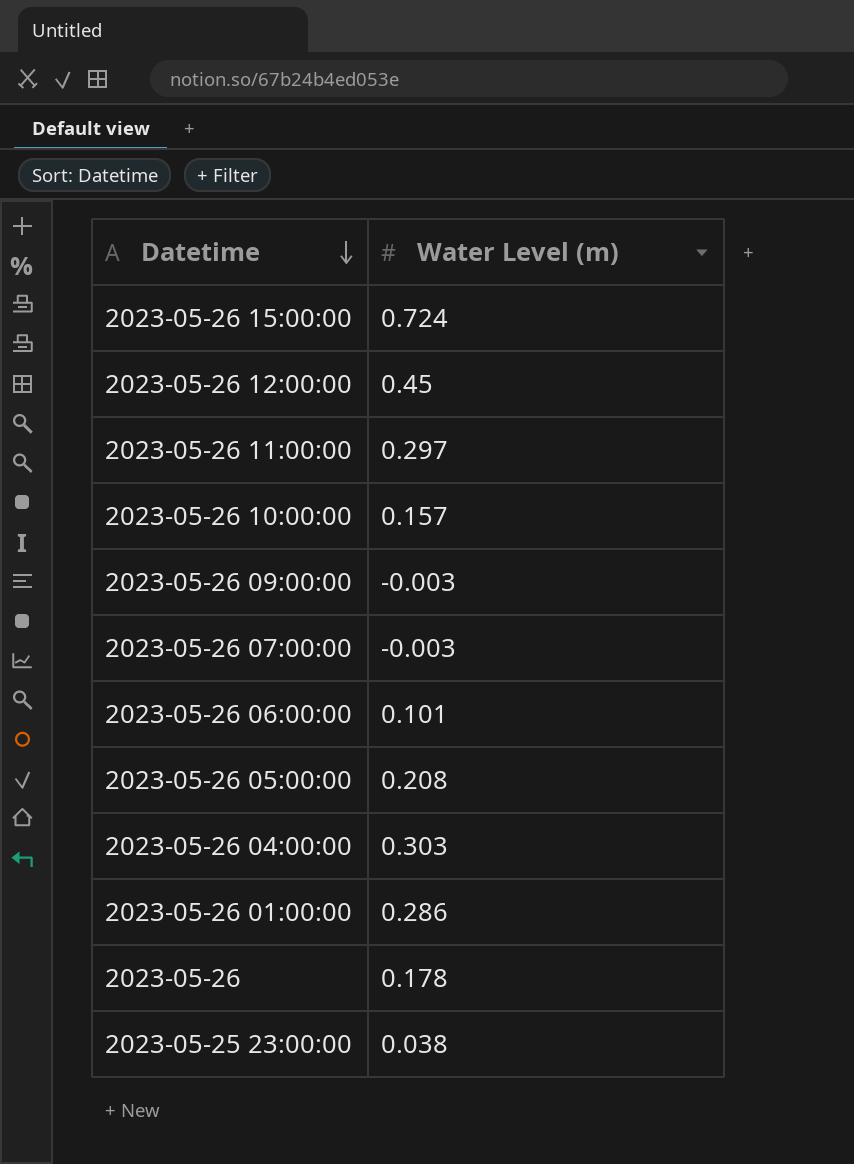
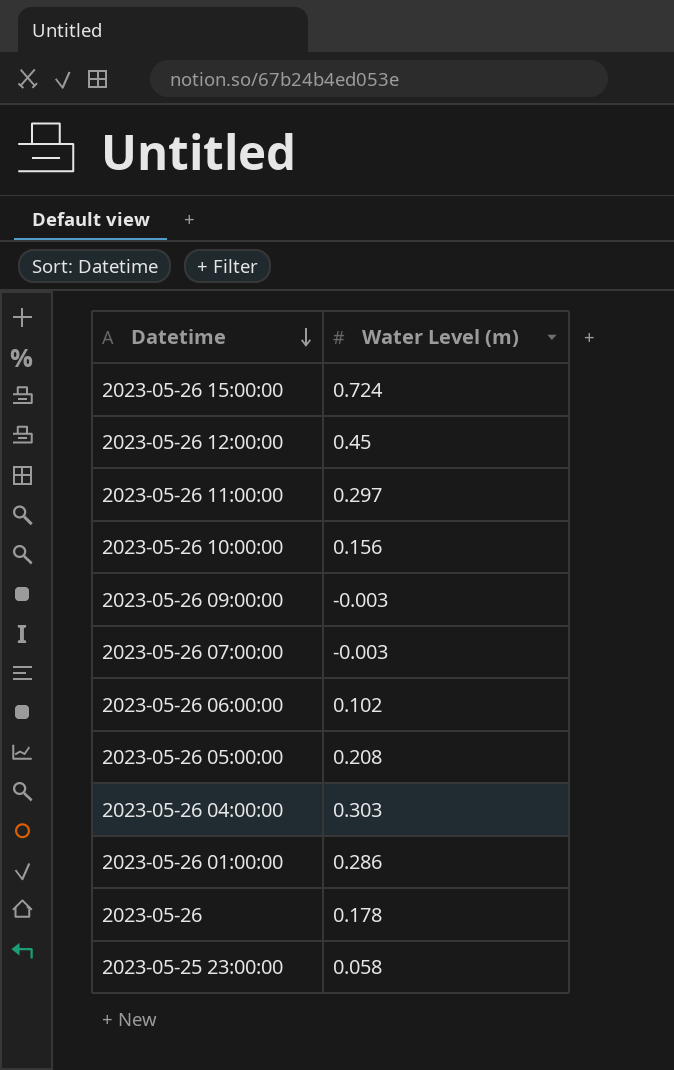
2023-05-26 10:00:00 | Water Level (m): 0.157 -> 0.156
2023-05-26 06:00:00 | Water Level (m): 0.101 -> 0.102
2023-05-25 23:00:00 | Water Level (m): 0.038 -> 0.058

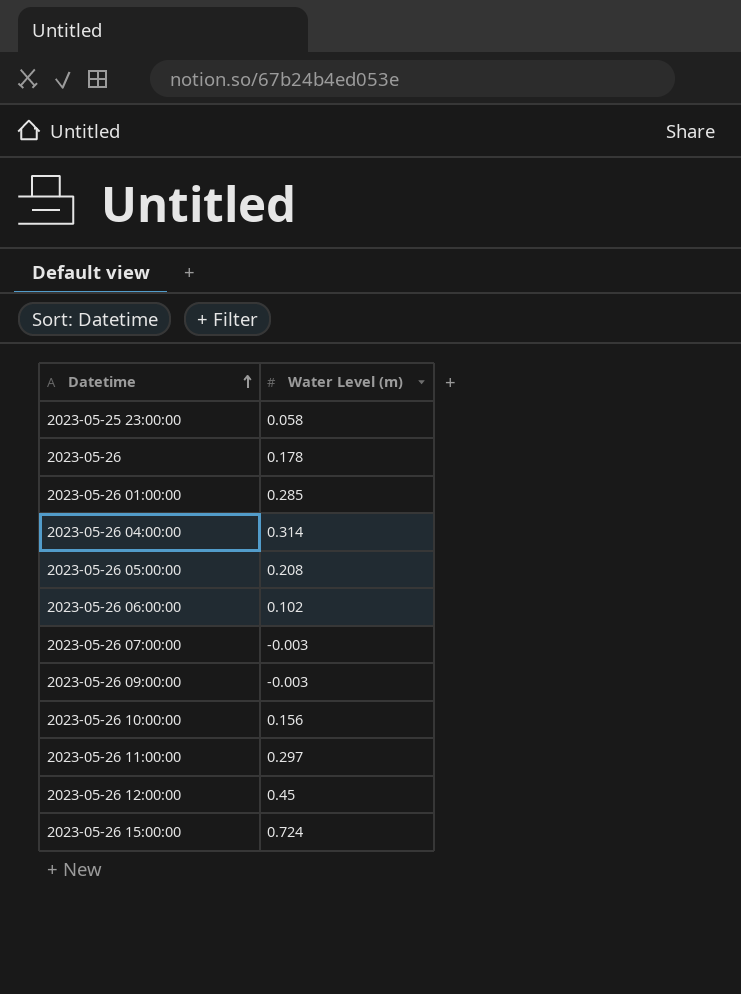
row order: Datetime descending -> Datetime ascending
2023-05-26 01:00:00 | Water Level (m): 0.286 -> 0.285
2023-05-26 04:00:00 | Water Level (m): 0.303 -> 0.314

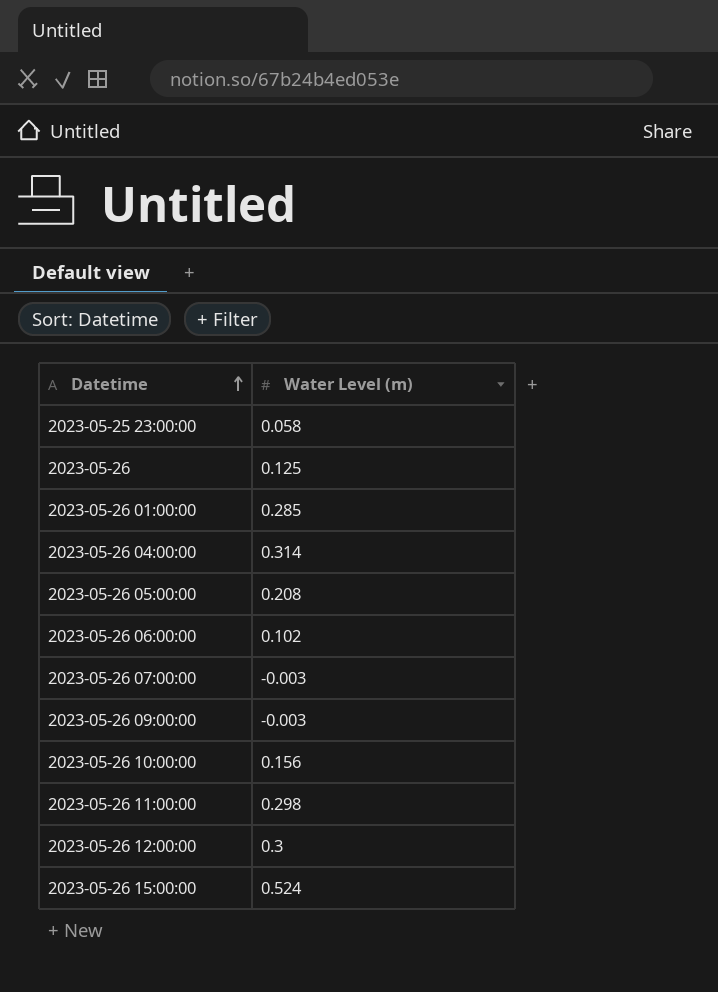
2023-05-26 | Water Level (m): 0.178 -> 0.125
2023-05-26 11:00:00 | Water Level (m): 0.297 -> 0.298
2023-05-26 12:00:00 | Water Level (m): 0.45 -> 0.3
2023-05-26 15:00:00 | Water Level (m): 0.724 -> 0.524

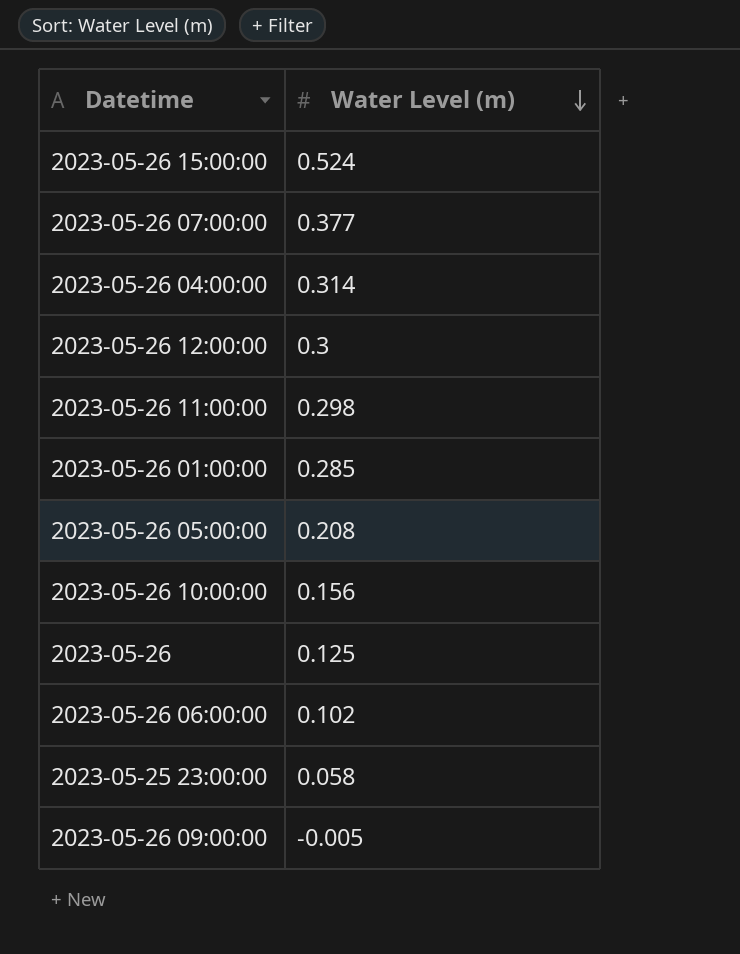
row order: Datetime ascending -> Water Level (m) descending
2023-05-26 07:00:00 | Water Level (m): -0.003 -> 0.377
2023-05-26 09:00:00 | Water Level (m): -0.003 -> -0.005

